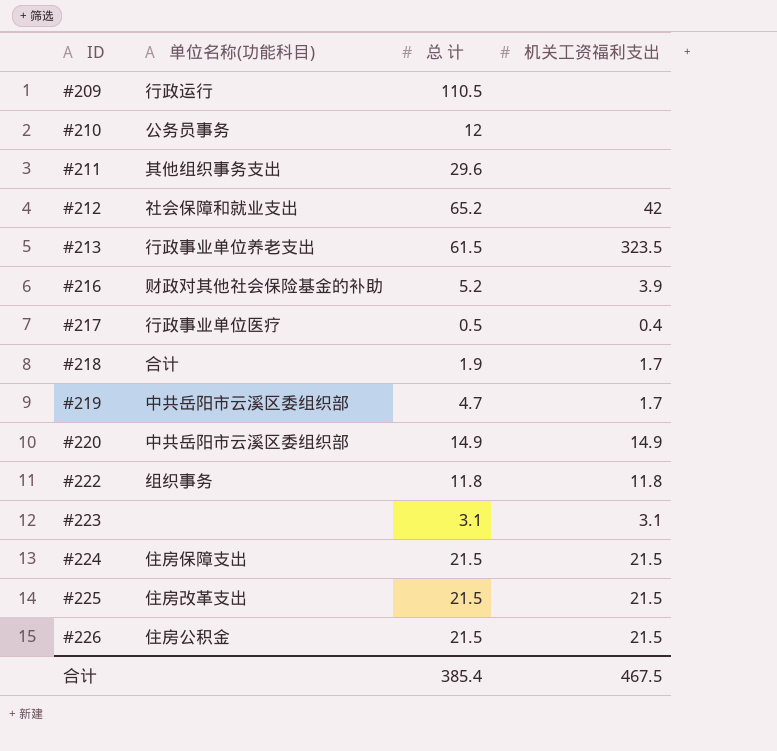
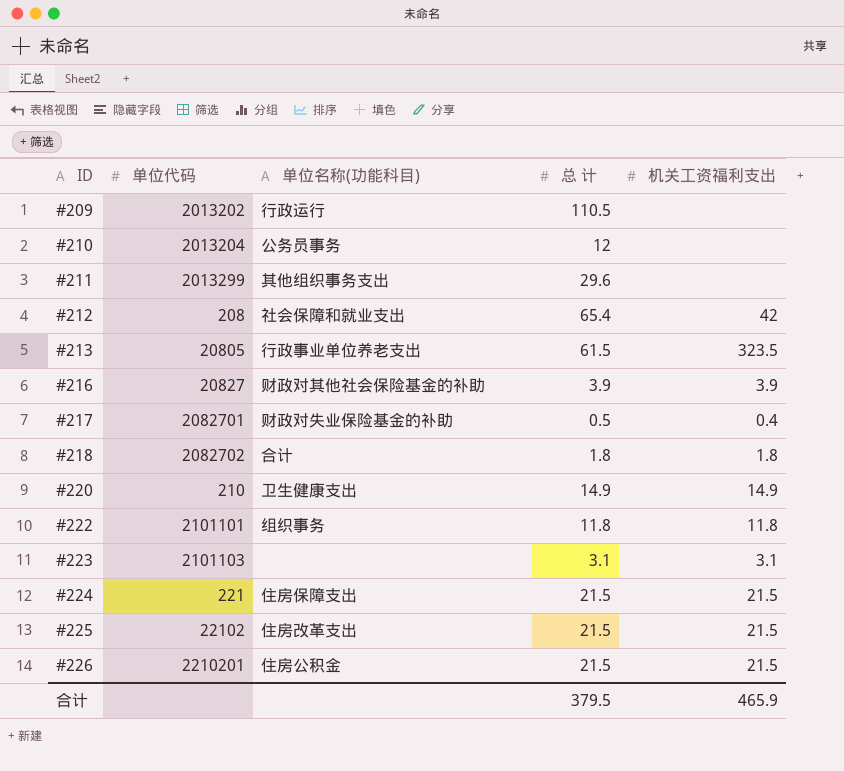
column 单位代码 | position: none -> 2
row #219: 中共岳阳市云溪区委组织部 | 4.7 | 1.7 -> none
#212 | 总 计: 65.2 -> 65.4
#216 | 总 计: 5.2 -> 3.9
#217 | 单位名称(功能科目): 行政事业单位医疗 -> 财政对失业保险基金的补助
#218 | 总 计: 1.9 -> 1.8
#218 | 机关工资福利支出: 1.7 -> 1.8
#220 | 单位名称(功能科目): 中共岳阳市云溪区委组织部 -> 卫生健康支出
合计 | 总 计: 385.4 -> 379.5
合计 | 机关工资福利支出: 467.5 -> 465.9

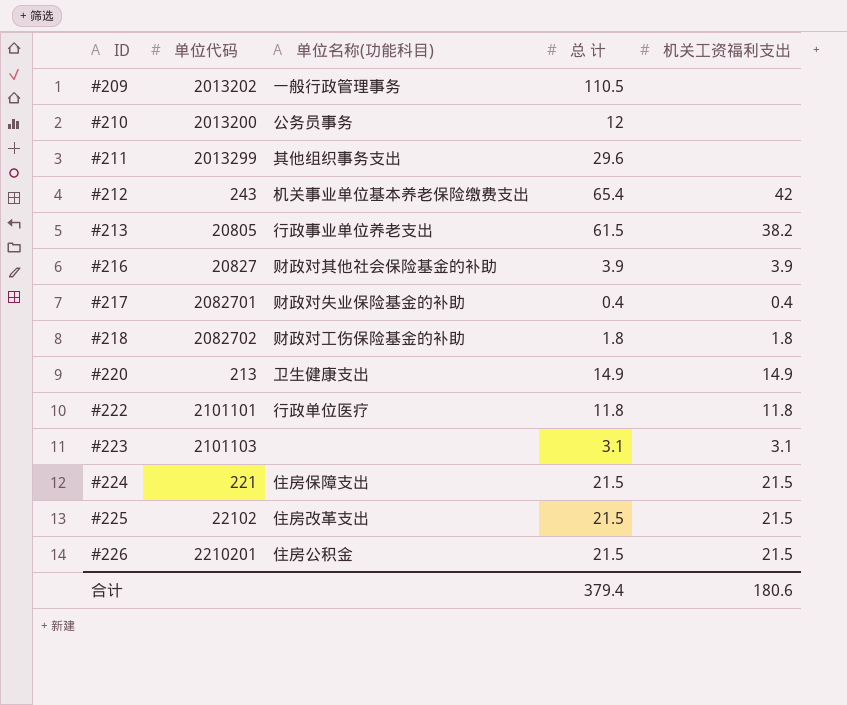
#209 | 单位名称(功能科目): 行政运行 -> 一般行政管理事务
#210 | 单位代码: 2013204 -> 2013200
#212 | 单位代码: 208 -> 243
#212 | 单位名称(功能科目): 社会保障和就业支出 -> 机关事业单位基本养老保险缴费支出
#213 | 机关工资福利支出: 323.5 -> 38.2
#217 | 总 计: 0.5 -> 0.4
#218 | 单位名称(功能科目): 合计 -> 财政对工伤保险基金的补助
#220 | 单位代码: 210 -> 213
#222 | 单位名称(功能科目): 组织事务 -> 行政单位医疗
合计 | 总 计: 379.5 -> 379.4
合计 | 机关工资福利支出: 465.9 -> 180.6

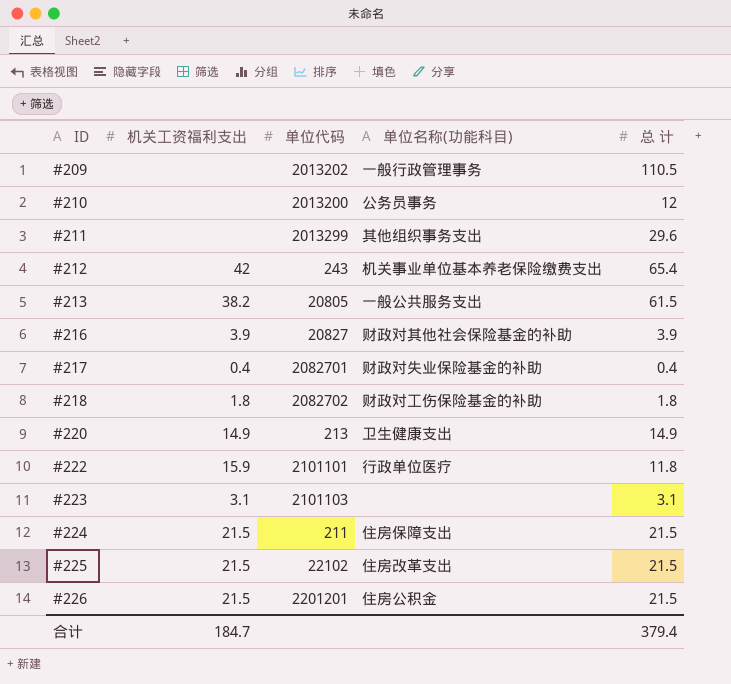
column 机关工资福利支出 | position: 5 -> 2
#213 | 单位名称(功能科目): 行政事业单位养老支出 -> 一般公共服务支出
#222 | 机关工资福利支出: 11.8 -> 15.9
#224 | 单位代码: 221 -> 211
#226 | 单位代码: 2210201 -> 2201201
合计 | 机关工资福利支出: 180.6 -> 184.7

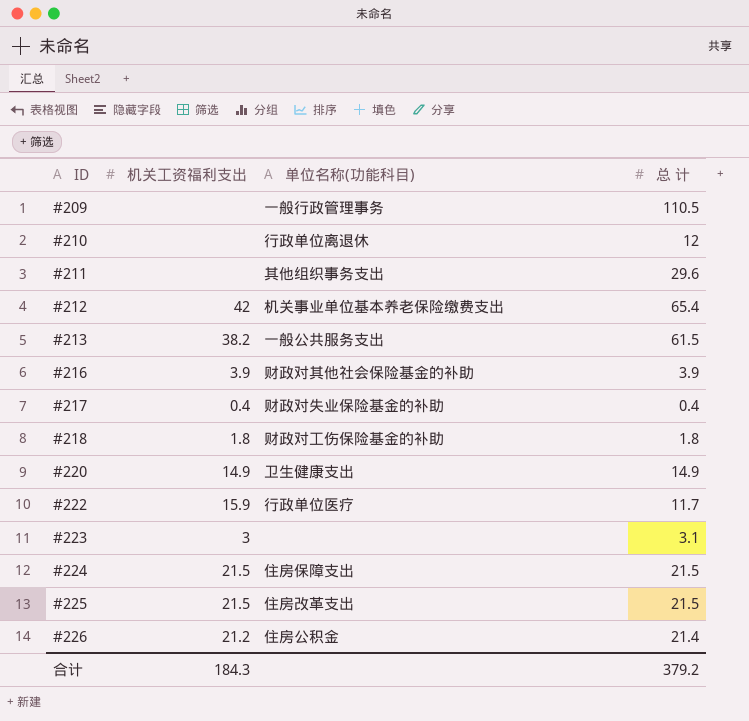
column 单位代码 | position: 3 -> none
#210 | 单位名称(功能科目): 公务员事务 -> 行政单位离退休
#222 | 总 计: 11.8 -> 11.7
#223 | 机关工资福利支出: 3.1 -> 3
#226 | 机关工资福利支出: 21.5 -> 21.2
#226 | 总 计: 21.5 -> 21.4
合计 | 机关工资福利支出: 184.7 -> 184.3
合计 | 总 计: 379.4 -> 379.2

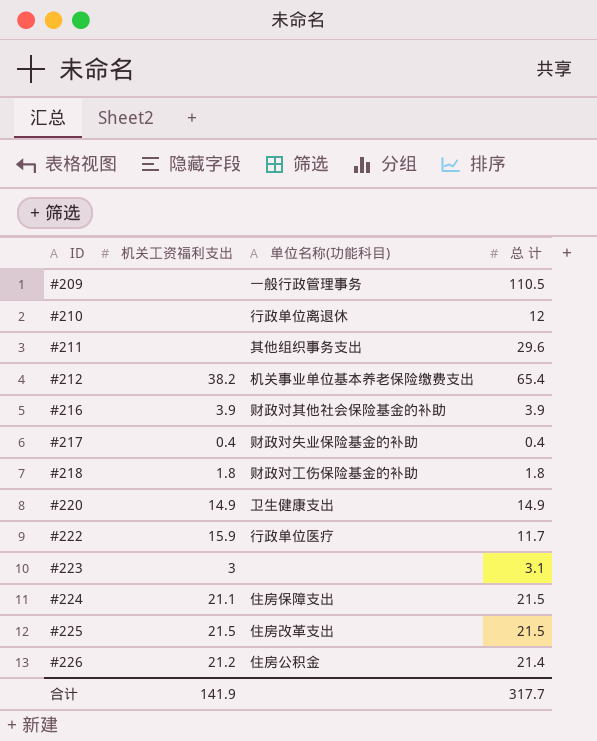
row #213: 38.2 | 一般公共服务支出 | 61.5 -> none
#212 | 机关工资福利支出: 42 -> 38.2
#224 | 机关工资福利支出: 21.5 -> 21.1
合计 | 机关工资福利支出: 184.3 -> 141.9
合计 | 总 计: 379.2 -> 317.7

